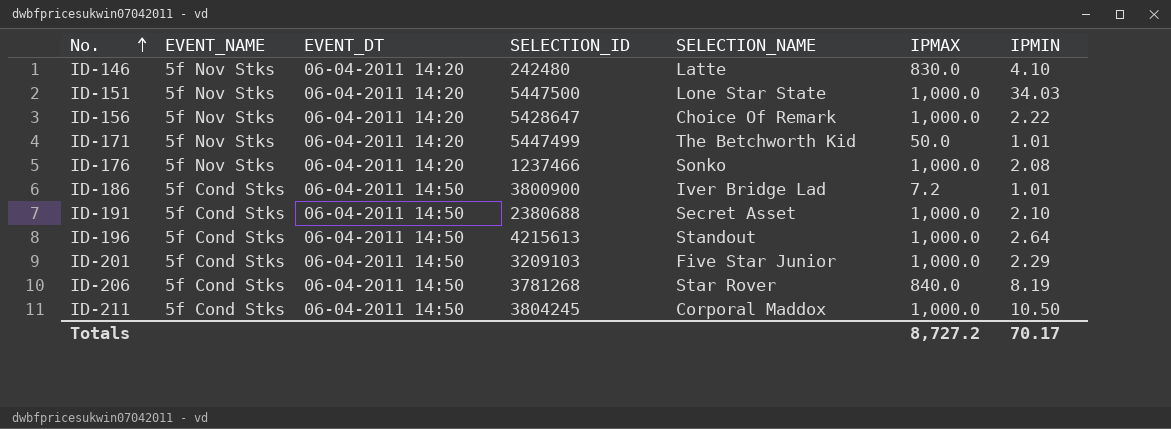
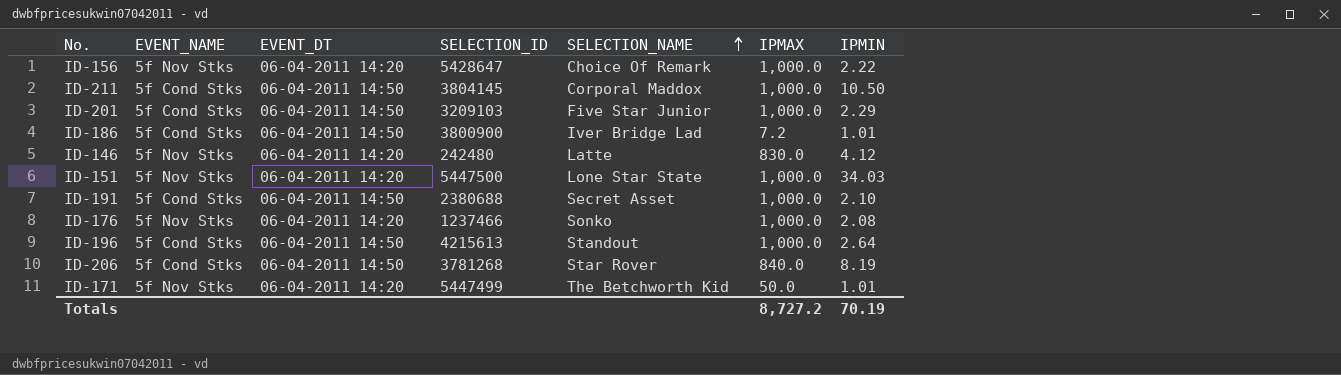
row order: No. ascending -> SELECTION_NAME ascending
ID-211 | SELECTION_ID: 3804245 -> 3804145
ID-146 | IPMIN: 4.10 -> 4.12
Totals | IPMIN: 70.17 -> 70.19

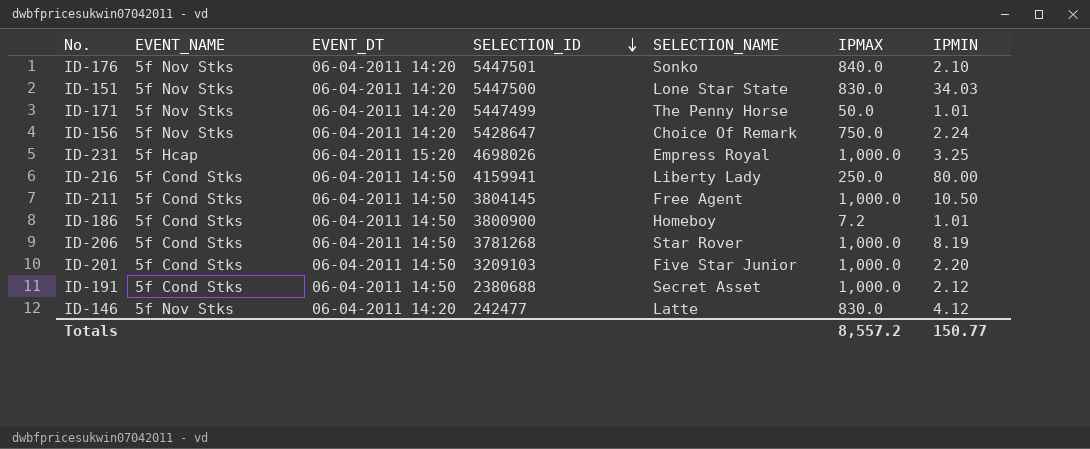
row order: SELECTION_NAME ascending -> SELECTION_ID descending
row ID-196: 5f Cond Stks | 06-04-2011 14:50 | 4215613 | Standout | 1,000.0 | 2.64 -> none
ID-176 | SELECTION_ID: 1237466 -> 5447501
ID-176 | IPMAX: 1,000.0 -> 840.0
ID-176 | IPMIN: 2.08 -> 2.10
ID-151 | IPMAX: 1,000.0 -> 830.0
ID-171 | SELECTION_NAME: The Betchworth Kid -> The Penny Horse
ID-156 | IPMAX: 1,000.0 -> 750.0
ID-156 | IPMIN: 2.22 -> 2.24
row ID-231: none -> 5f Hcap | 06-04-2011 15:20 | 4698026 | Empress Royal | 1,000.0 | 3.25
row ID-216: none -> 5f Cond Stks | 06-04-2011 14:50 | 4159941 | Liberty Lady | 250.0 | 80.00
ID-211 | SELECTION_NAME: Corporal Maddox -> Free Agent
ID-186 | SELECTION_NAME: Iver Bridge Lad -> Homeboy
ID-206 | IPMAX: 840.0 -> 1,000.0
ID-201 | IPMIN: 2.29 -> 2.20
ID-191 | IPMIN: 2.10 -> 2.12
ID-146 | SELECTION_ID: 242480 -> 242477
Totals | IPMAX: 8,727.2 -> 8,557.2
Totals | IPMIN: 70.19 -> 150.77

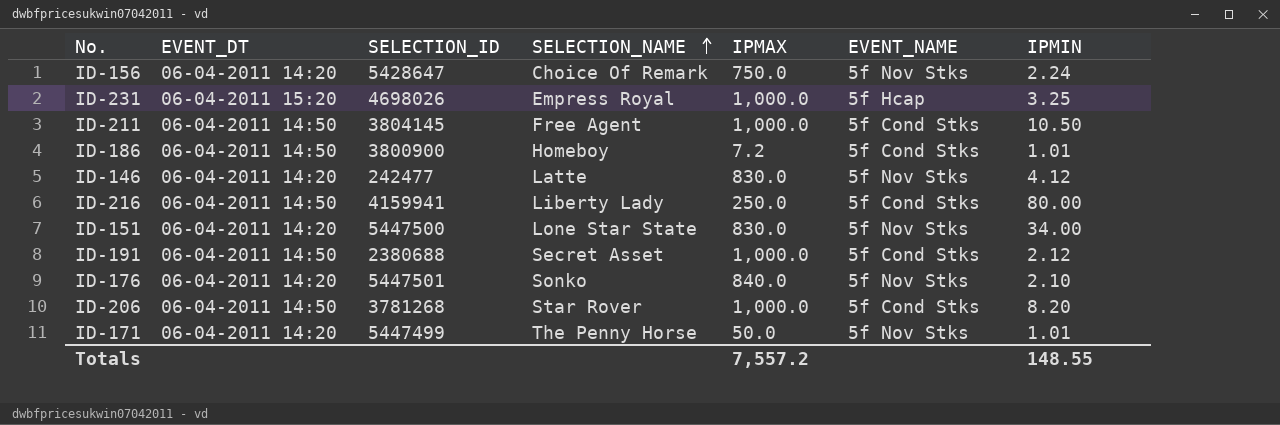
row order: SELECTION_ID descending -> SELECTION_NAME ascending
column EVENT_NAME | position: 2 -> 6
row ID-201: 5f Cond Stks | 06-04-2011 14:50 | 3209103 | Five Star Junior | 1,000.0 | 2.20 -> none
ID-151 | IPMIN: 34.03 -> 34.00
ID-206 | IPMIN: 8.19 -> 8.20
Totals | IPMAX: 8,557.2 -> 7,557.2
Totals | IPMIN: 150.77 -> 148.55

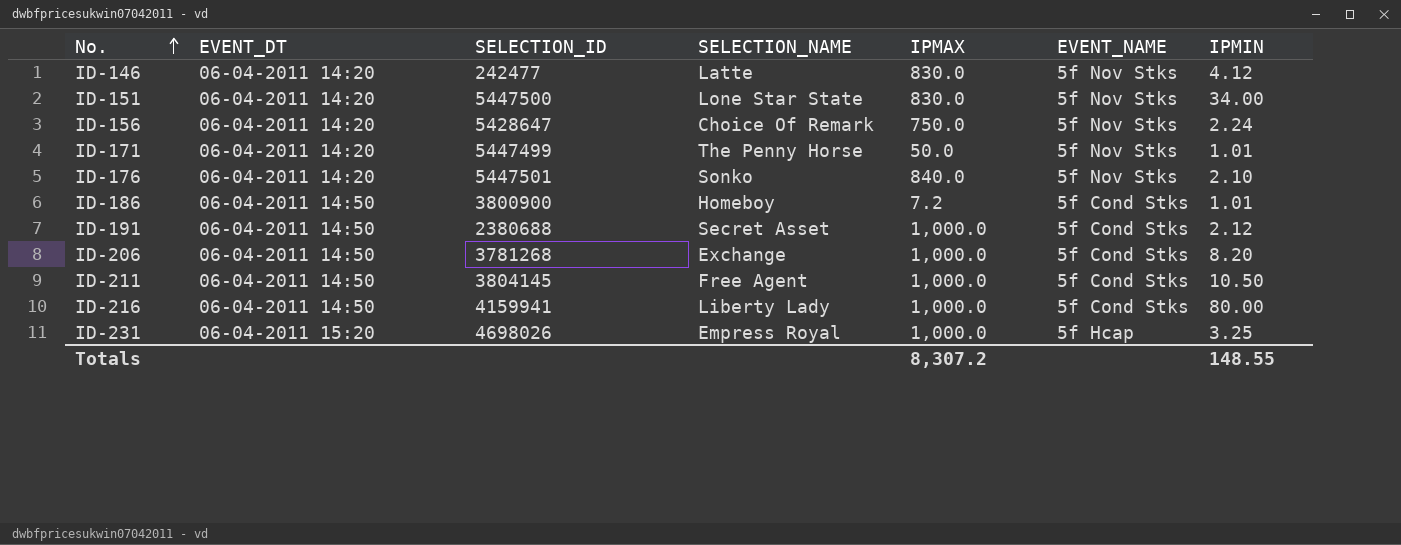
row order: SELECTION_NAME ascending -> No. ascending
ID-206 | SELECTION_NAME: Star Rover -> Exchange
ID-216 | IPMAX: 250.0 -> 1,000.0
Totals | IPMAX: 7,557.2 -> 8,307.2

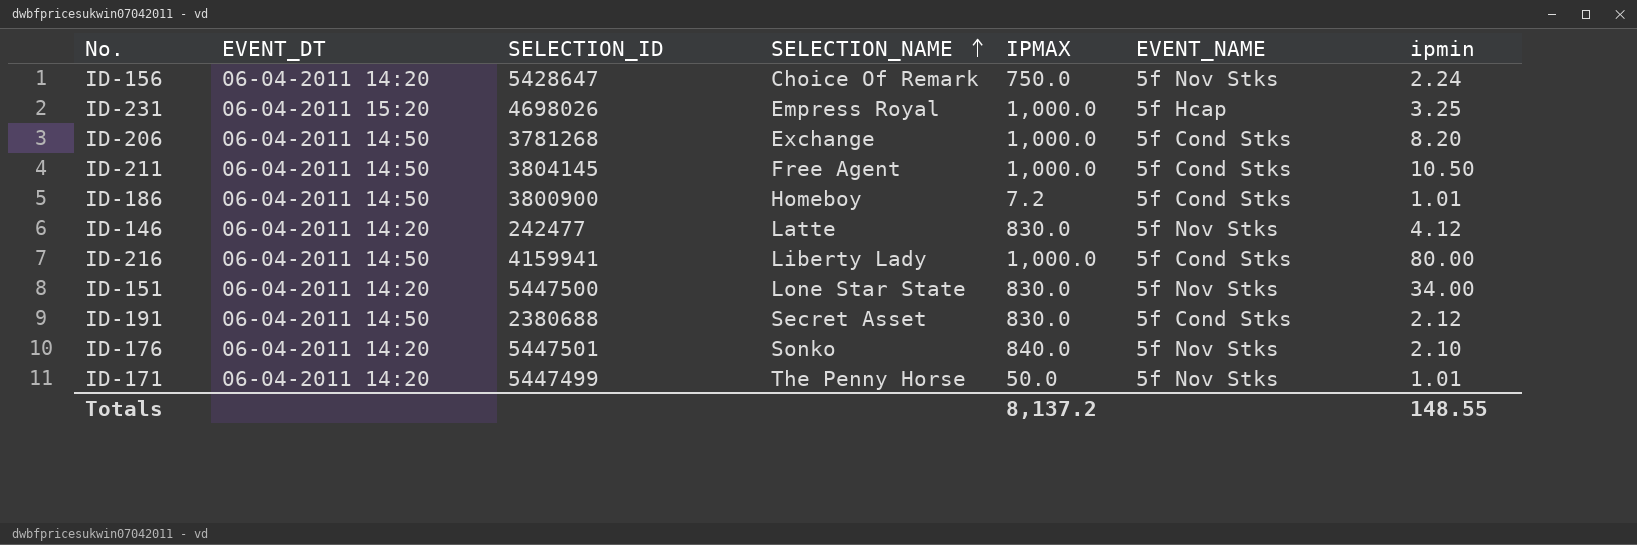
row order: No. ascending -> SELECTION_NAME ascending
column name: IPMIN -> ipmin
ID-191 | IPMAX: 1,000.0 -> 830.0
Totals | IPMAX: 8,307.2 -> 8,137.2

